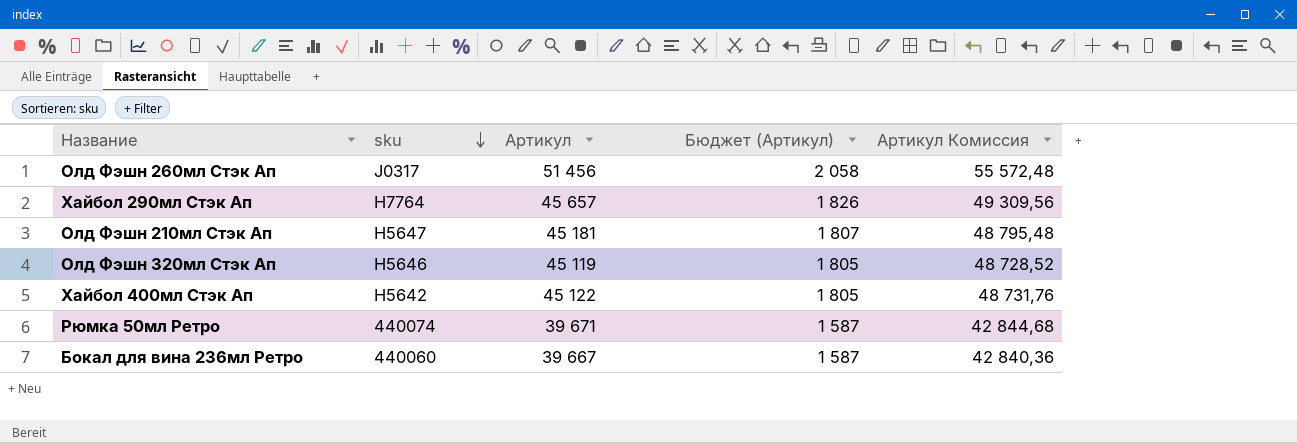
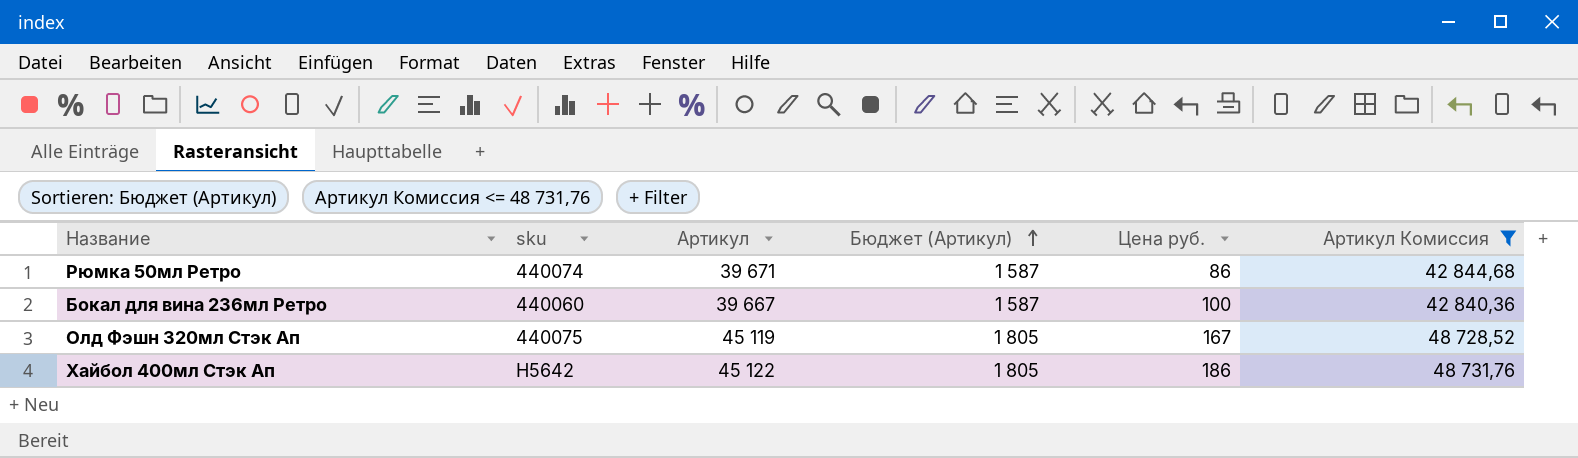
filter: none -> Артикул Комиссия <= 48 731,76
row order: sku descending -> Бюджет (Артикул) ascending
column Цена руб. | position: none -> 5
Олд Фэшн 320мл Стэк Ап | sku: H5646 -> 440075

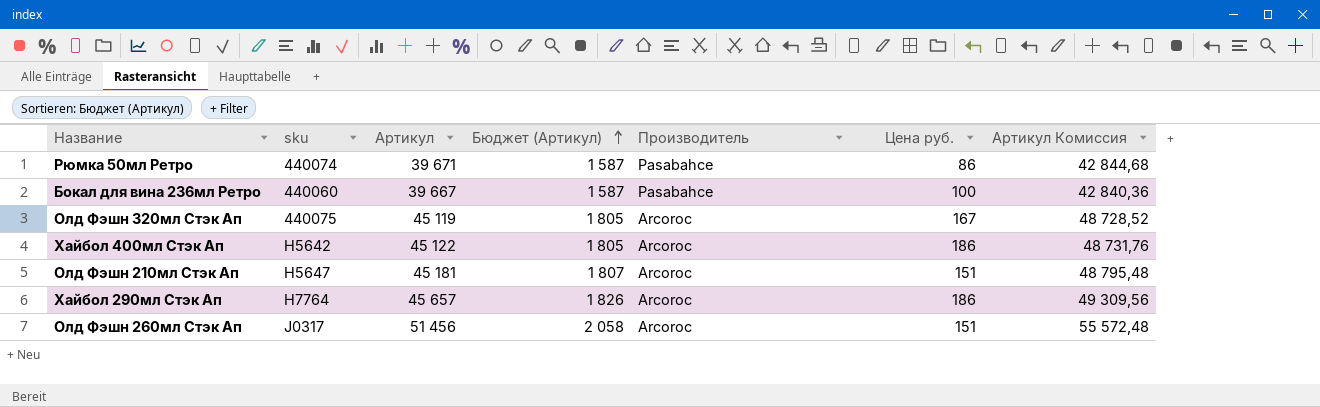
filter: Артикул Комиссия <= 48 731,76 -> none
column Производитель | position: none -> 5

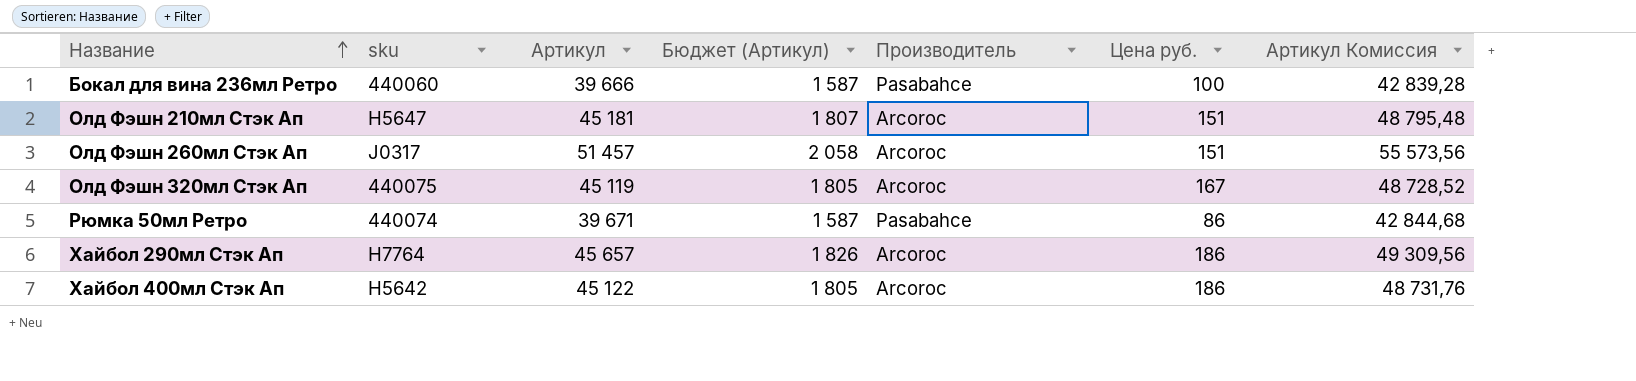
row order: Бюджет (Артикул) ascending -> Название ascending
Бокал для вина 236мл Ретро | Артикул: 39 667 -> 39 666
Бокал для вина 236мл Ретро | Артикул Комиссия: 42 840,36 -> 42 839,28
Олд Фэшн 260мл Стэк Ап | Артикул: 51 456 -> 51 457
Олд Фэшн 260мл Стэк Ап | Артикул Комиссия: 55 572,48 -> 55 573,56

